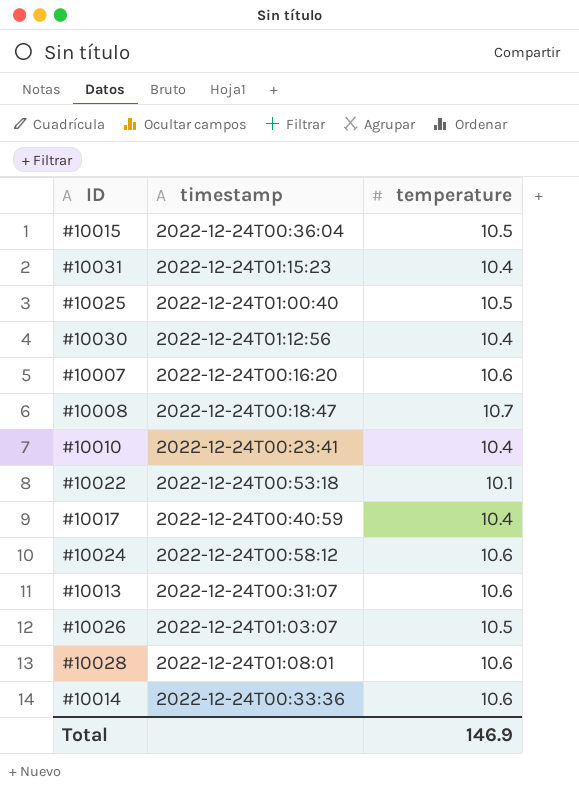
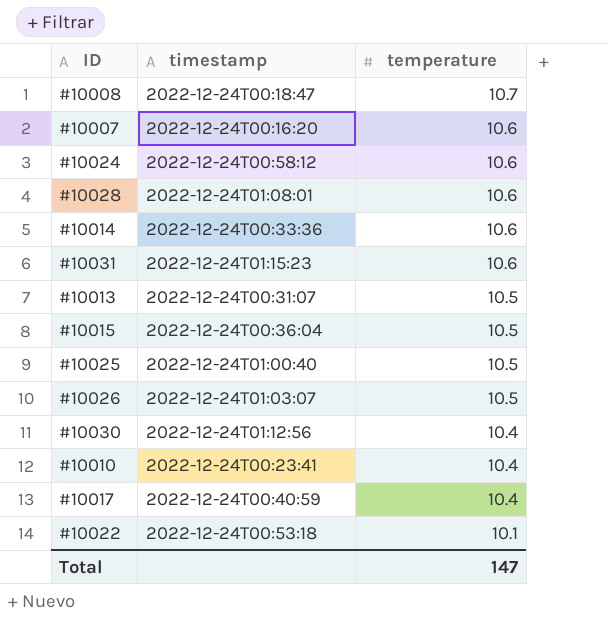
row order: none -> temperature descending
#10031 | temperature: 10.4 -> 10.6
#10013 | temperature: 10.6 -> 10.5
Total | temperature: 146.9 -> 147

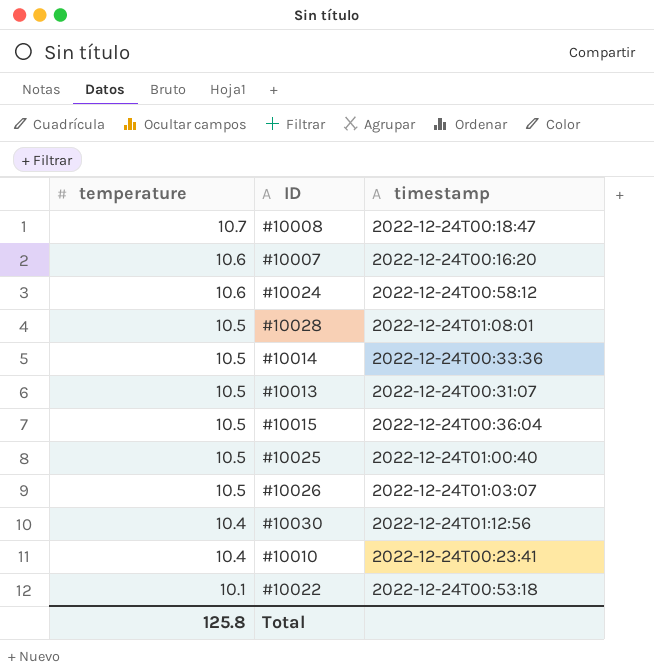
column temperature | position: 3 -> 1
row #10031: 2022-12-24T01:15:23 | 10.6 -> none
row #10017: 2022-12-24T00:40:59 | 10.4 -> none
#10028 | temperature: 10.6 -> 10.5
#10014 | temperature: 10.6 -> 10.5
Total | temperature: 147 -> 125.8

